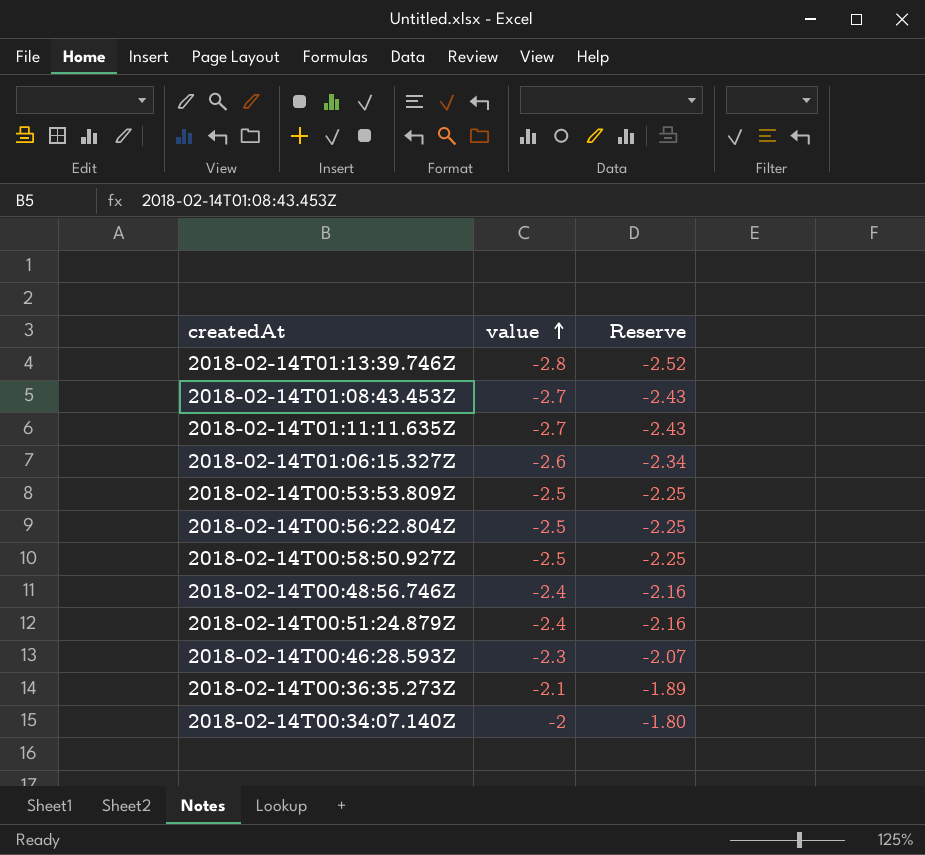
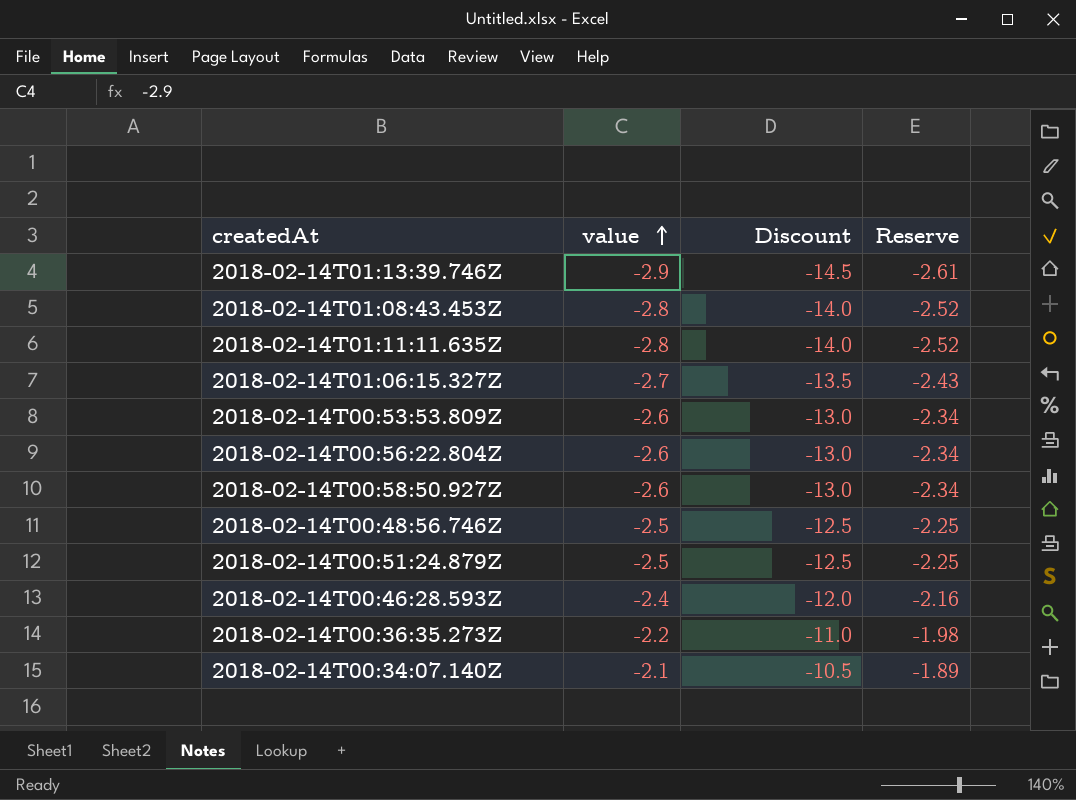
column Discount | formula: none -> [value] * 5
2018-02-14T01:13:39.746Z | value: -2.8 -> -2.9
2018-02-14T01:13:39.746Z | Reserve: -2.52 -> -2.61
2018-02-14T01:08:43.453Z | value: -2.7 -> -2.8
2018-02-14T01:08:43.453Z | Reserve: -2.43 -> -2.52
2018-02-14T01:11:11.635Z | value: -2.7 -> -2.8
2018-02-14T01:11:11.635Z | Reserve: -2.43 -> -2.52
2018-02-14T01:06:15.327Z | value: -2.6 -> -2.7
2018-02-14T01:06:15.327Z | Reserve: -2.34 -> -2.43
2018-02-14T00:53:53.809Z | value: -2.5 -> -2.6
2018-02-14T00:53:53.809Z | Reserve: -2.25 -> -2.34
2018-02-14T00:56:22.804Z | value: -2.5 -> -2.6
2018-02-14T00:56:22.804Z | Reserve: -2.25 -> -2.34
2018-02-14T00:58:50.927Z | value: -2.5 -> -2.6
2018-02-14T00:58:50.927Z | Reserve: -2.25 -> -2.34
2018-02-14T00:48:56.746Z | value: -2.4 -> -2.5
2018-02-14T00:48:56.746Z | Reserve: -2.16 -> -2.25
2018-02-14T00:51:24.879Z | value: -2.4 -> -2.5
2018-02-14T00:51:24.879Z | Reserve: -2.16 -> -2.25
2018-02-14T00:46:28.593Z | value: -2.3 -> -2.4
2018-02-14T00:46:28.593Z | Reserve: -2.07 -> -2.16
2018-02-14T00:36:35.273Z | value: -2.1 -> -2.2
2018-02-14T00:36:35.273Z | Reserve: -1.89 -> -1.98
2018-02-14T00:34:07.140Z | value: -2 -> -2.1
2018-02-14T00:34:07.140Z | Reserve: -1.80 -> -1.89

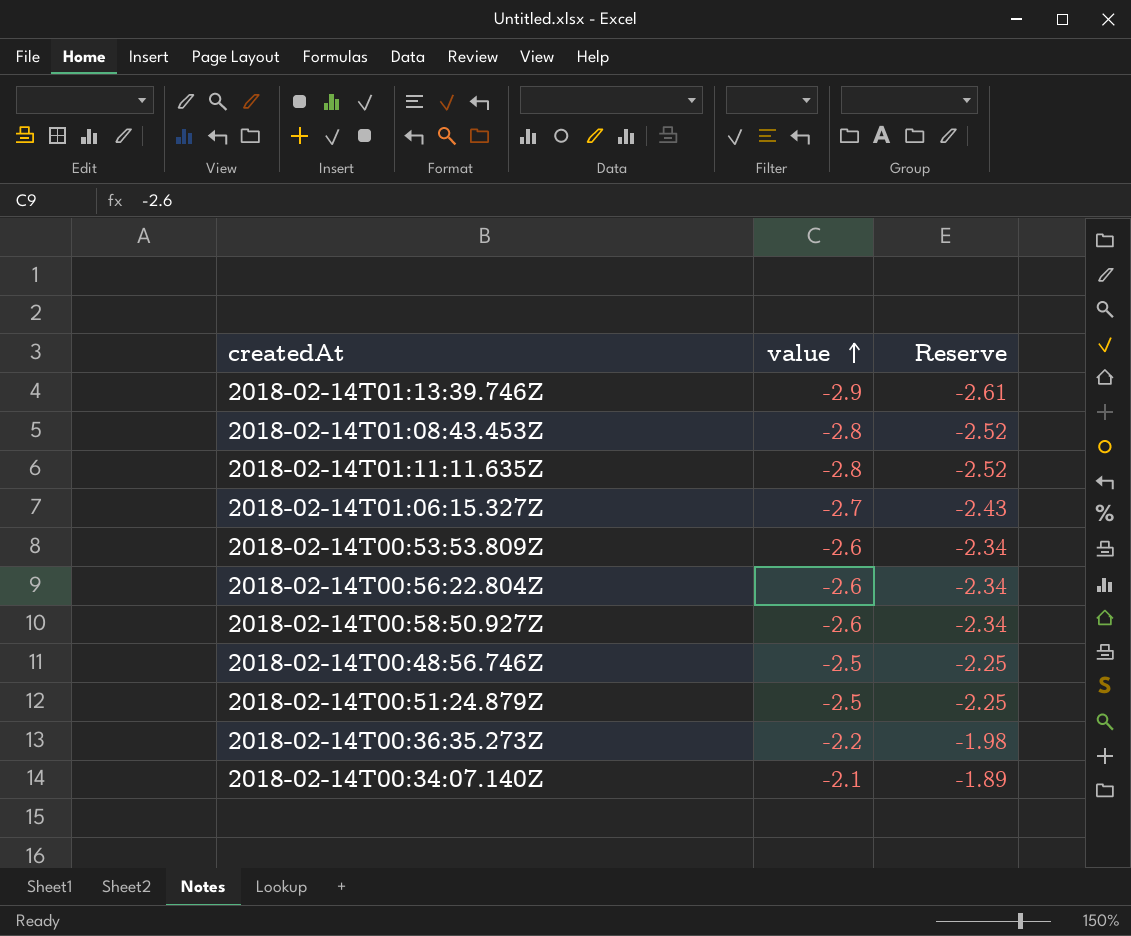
column Discount | formula: [value] * 5 -> none
row 2018-02-14T00:46:28.593Z: -2.4 | -12.0 | -2.16 -> none

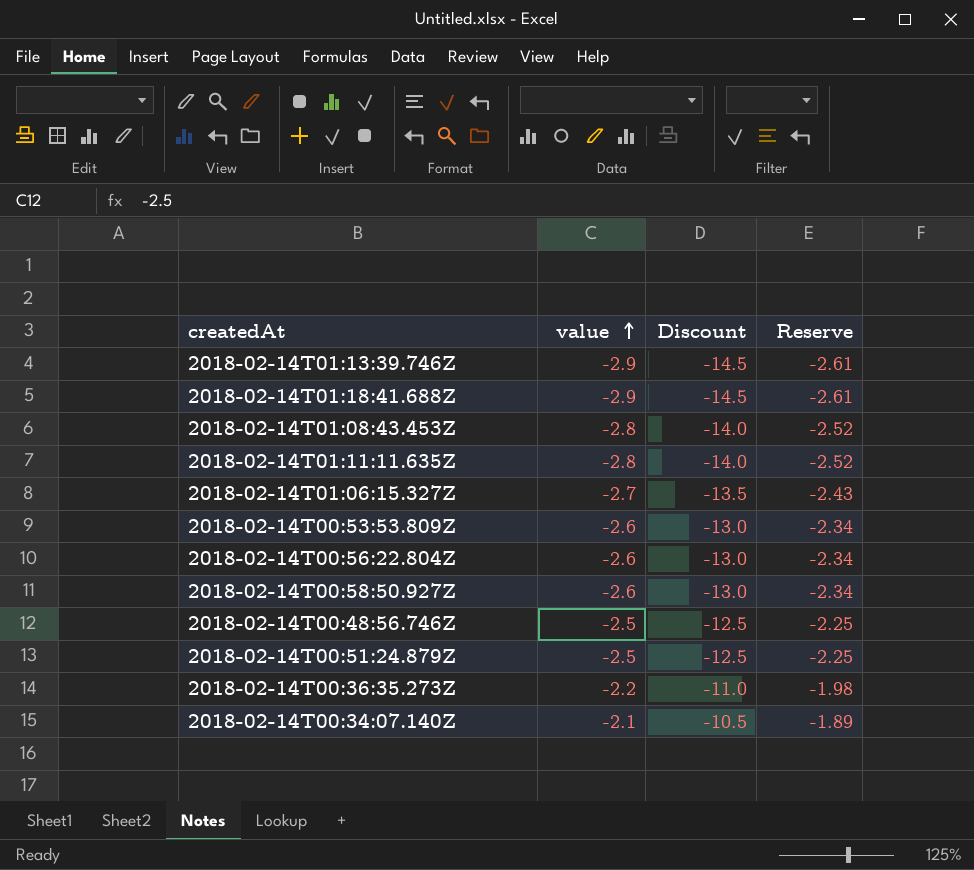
column Discount | formula: none -> [value] * 5
row 2018-02-14T01:18:41.688Z: none -> -2.9 | -14.5 | -2.61

